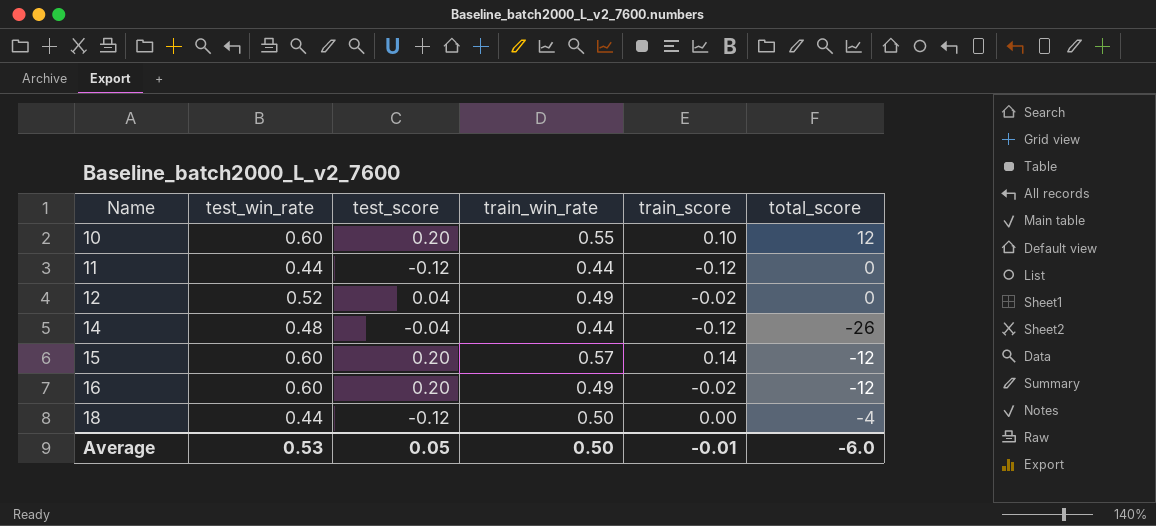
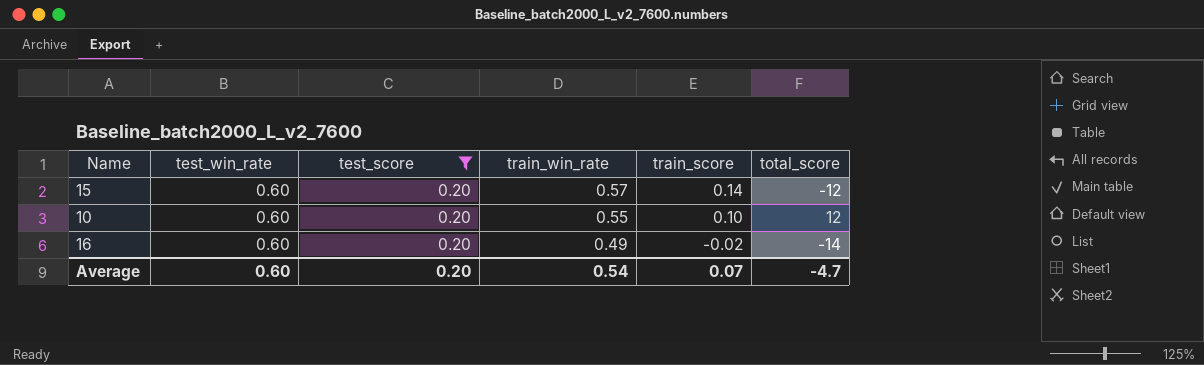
filter: none -> test_score = 0.20
row order: Name ascending -> train_win_rate descending
16 | total_score: -12 -> -14
Average | test_win_rate: 0.53 -> 0.60
Average | test_score: 0.05 -> 0.20
Average | train_win_rate: 0.50 -> 0.54
Average | train_score: -0.01 -> 0.07
Average | total_score: -6.0 -> -4.7

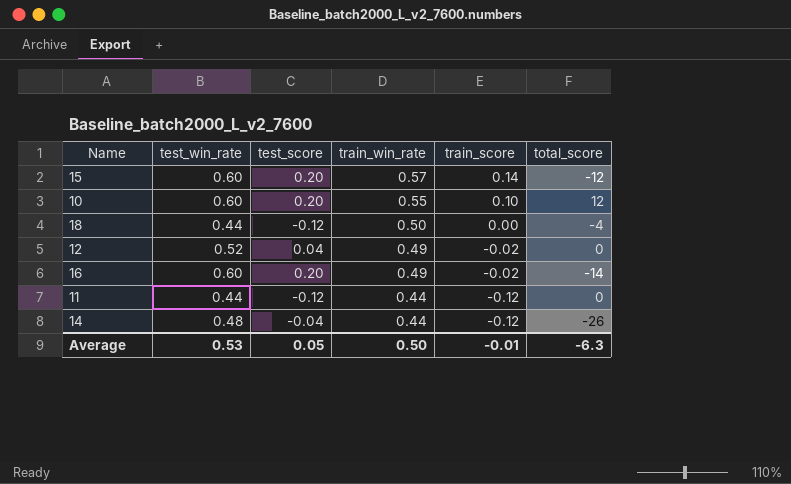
filter: test_score = 0.20 -> none
Average | test_win_rate: 0.60 -> 0.53
Average | test_score: 0.20 -> 0.05
Average | train_win_rate: 0.54 -> 0.50
Average | train_score: 0.07 -> -0.01
Average | total_score: -4.7 -> -6.3

